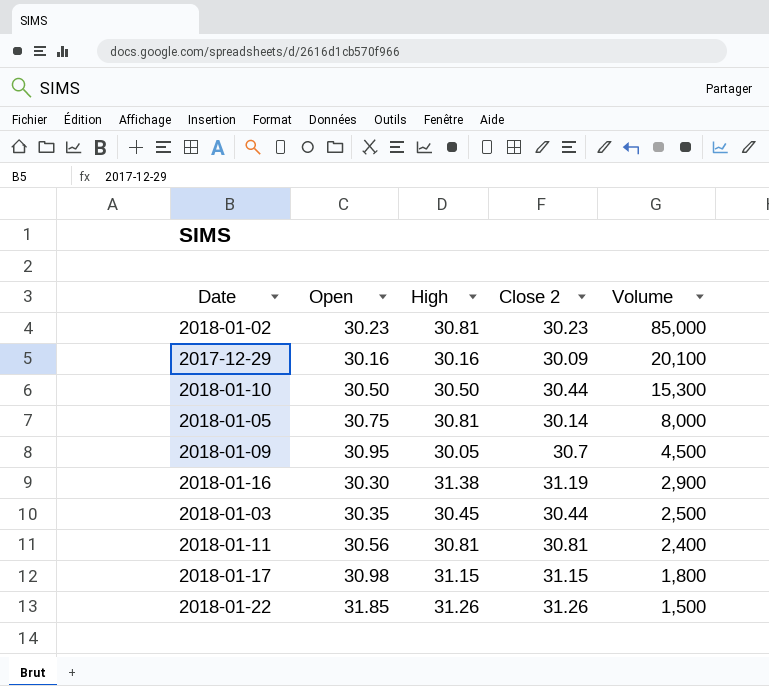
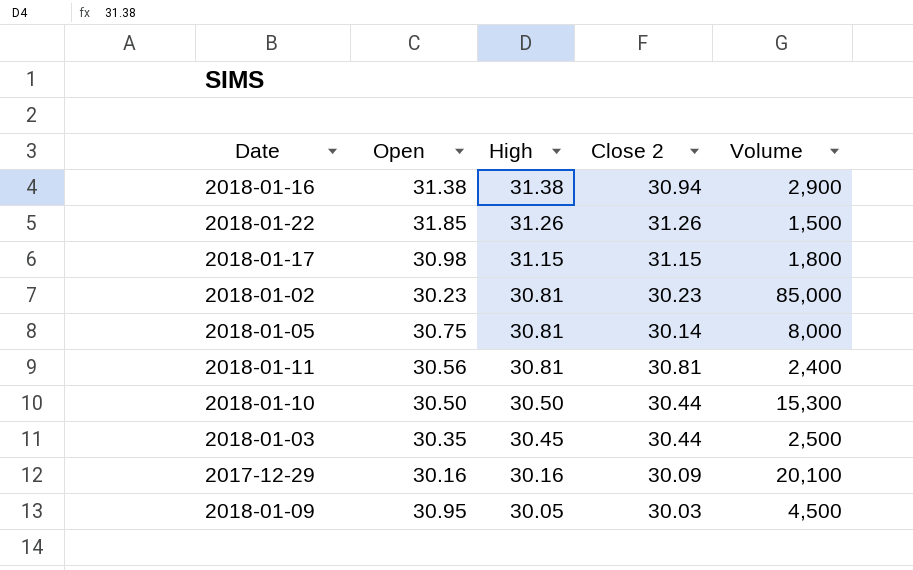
row order: Volume descending -> High descending
2018-01-16 | Open: 30.30 -> 31.38
2018-01-16 | Close 2: 31.19 -> 30.94
2018-01-09 | Close 2: 30.7 -> 30.03

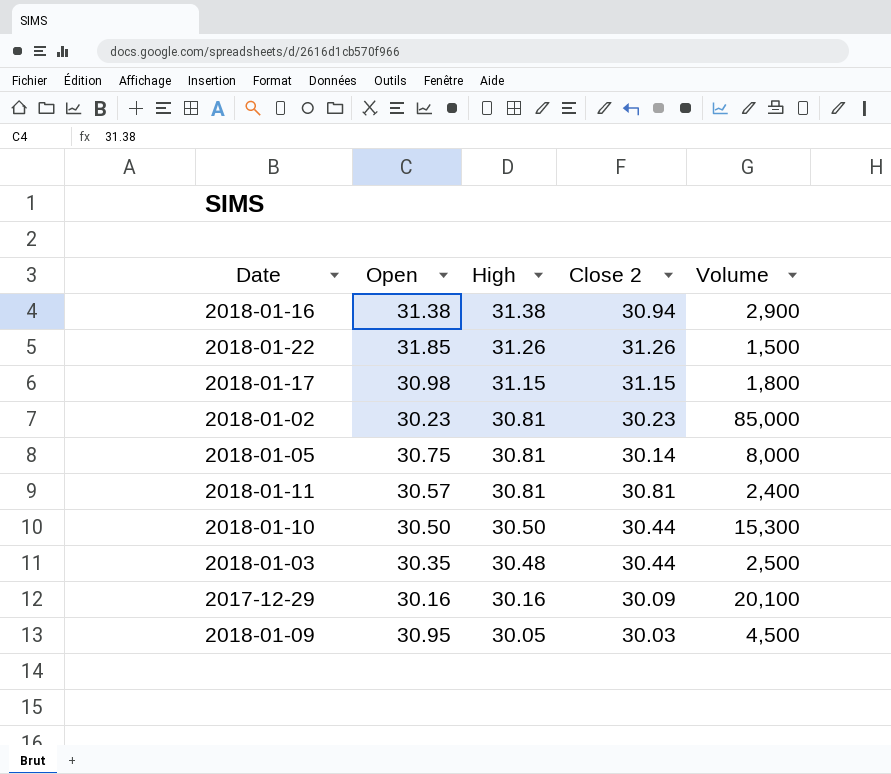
2018-01-11 | Open: 30.56 -> 30.57
2018-01-03 | High: 30.45 -> 30.48

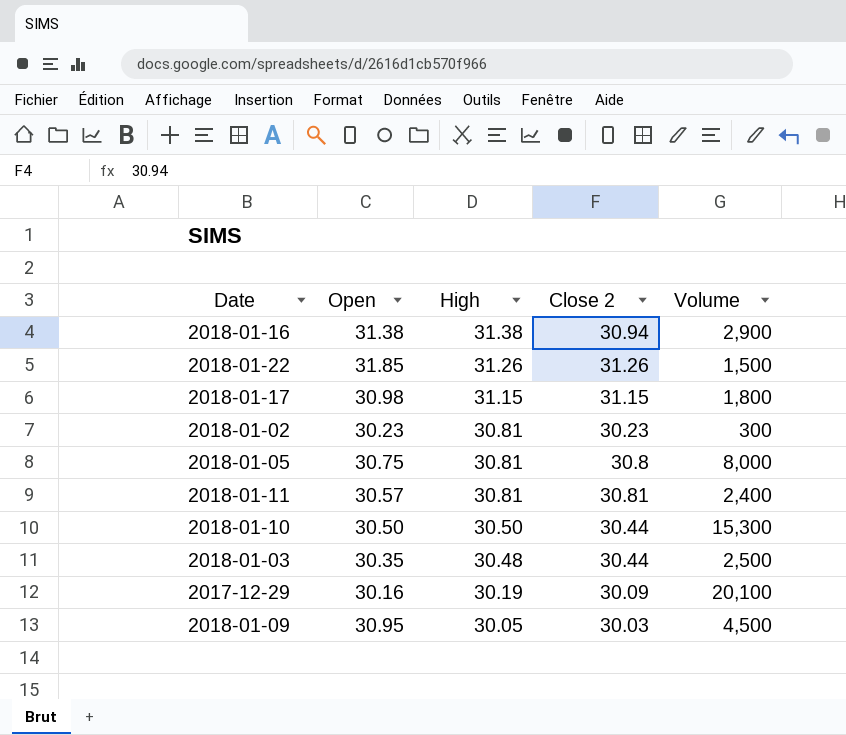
2018-01-02 | Volume: 85,000 -> 300
2018-01-05 | Close 2: 30.14 -> 30.8
2017-12-29 | High: 30.16 -> 30.19

